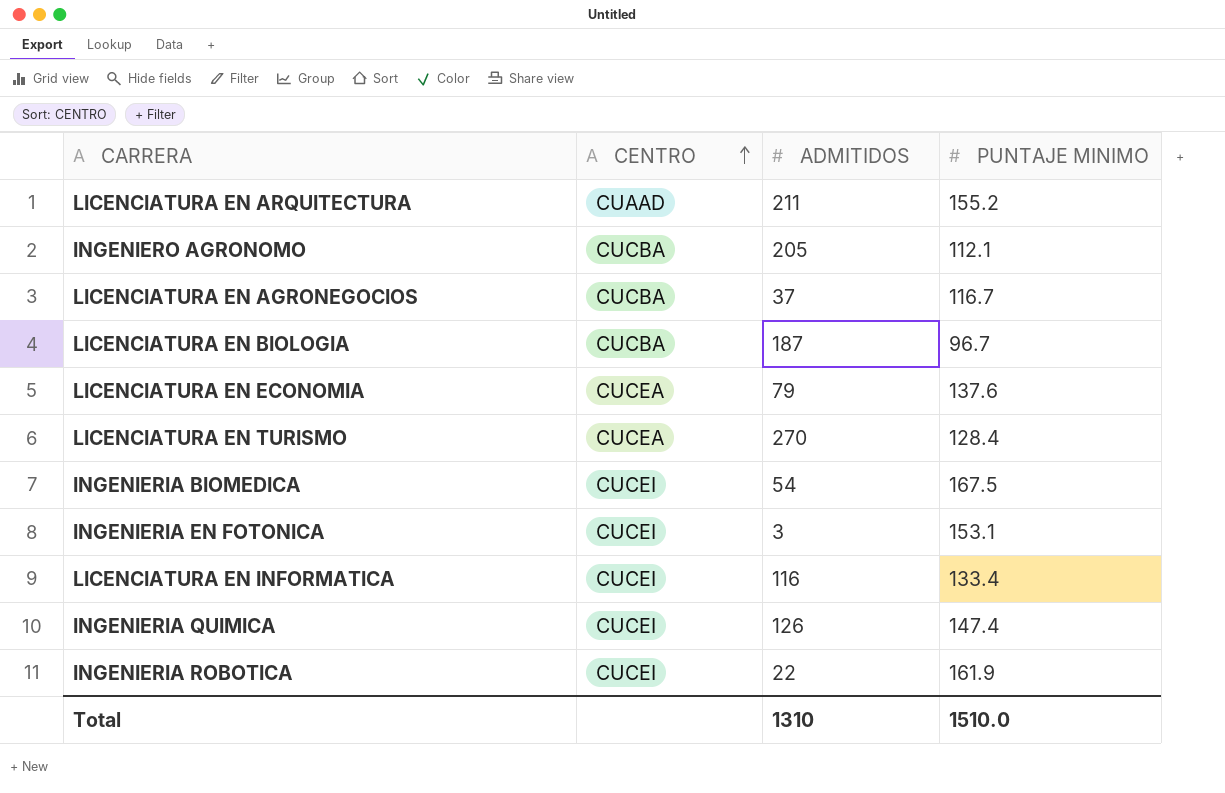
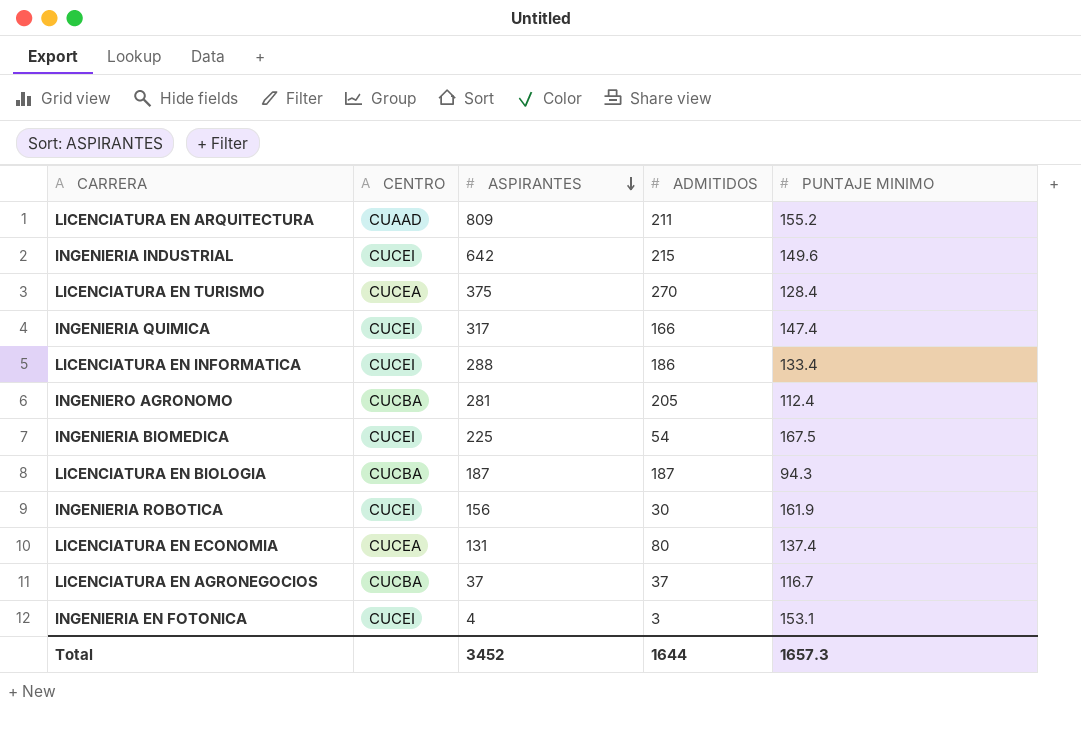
row order: CENTRO ascending -> ASPIRANTES descending
column ASPIRANTES | position: none -> 3
row INGENIERIA INDUSTRIAL: none -> CUCEI | 642 | 215 | 149.6
INGENIERIA QUIMICA | ADMITIDOS: 126 -> 166
LICENCIATURA EN INFORMATICA | ADMITIDOS: 116 -> 186
INGENIERO AGRONOMO | PUNTAJE MINIMO: 112.1 -> 112.4
LICENCIATURA EN BIOLOGIA | PUNTAJE MINIMO: 96.7 -> 94.3
INGENIERIA ROBOTICA | ADMITIDOS: 22 -> 30
LICENCIATURA EN ECONOMIA | ADMITIDOS: 79 -> 80
LICENCIATURA EN ECONOMIA | PUNTAJE MINIMO: 137.6 -> 137.4
Total | ADMITIDOS: 1310 -> 1644
Total | PUNTAJE MINIMO: 1510.0 -> 1657.3

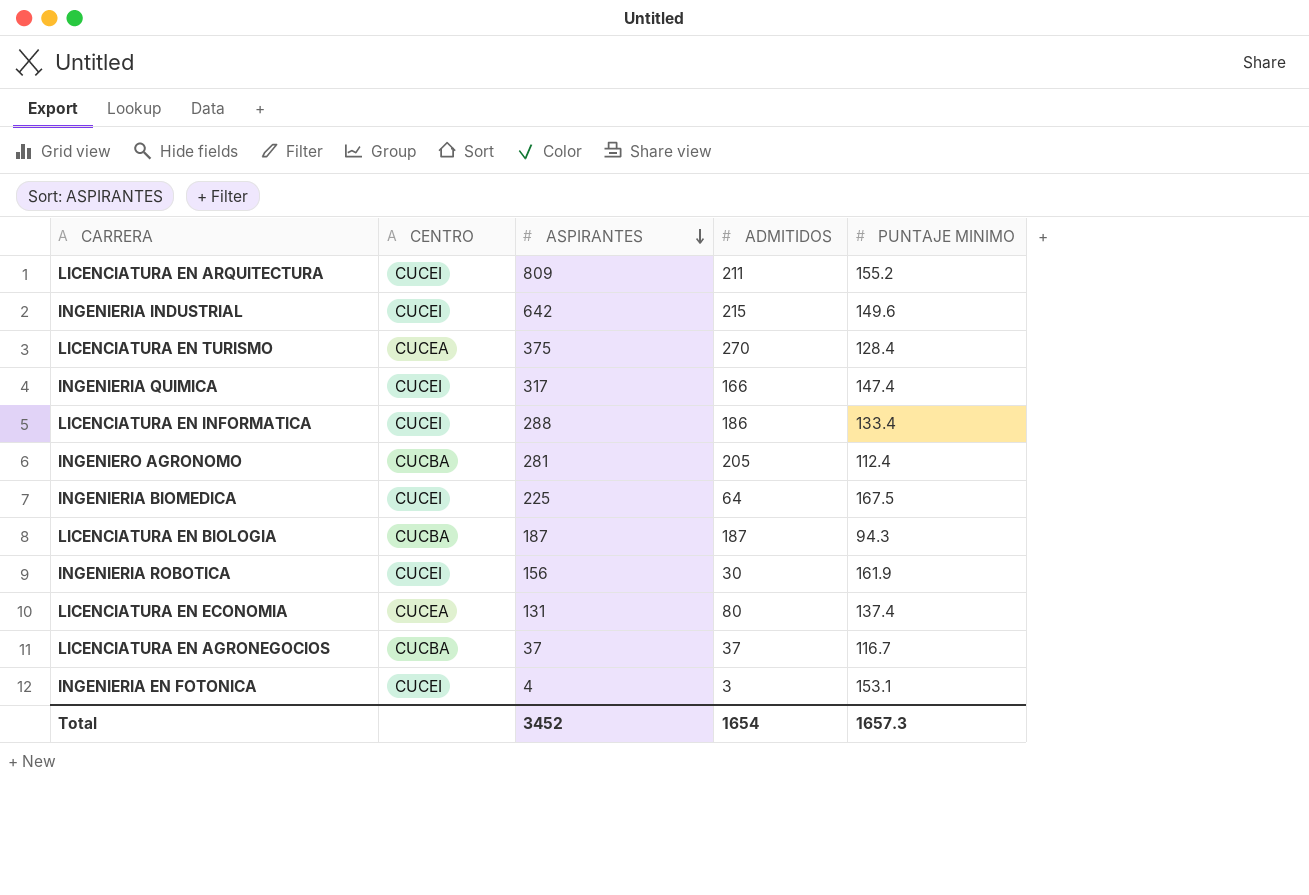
LICENCIATURA EN ARQUITECTURA | CENTRO: CUAAD -> CUCEI
INGENIERIA BIOMEDICA | ADMITIDOS: 54 -> 64
Total | ADMITIDOS: 1644 -> 1654

